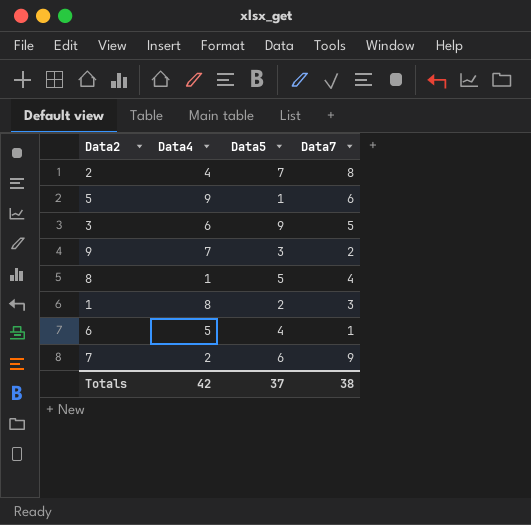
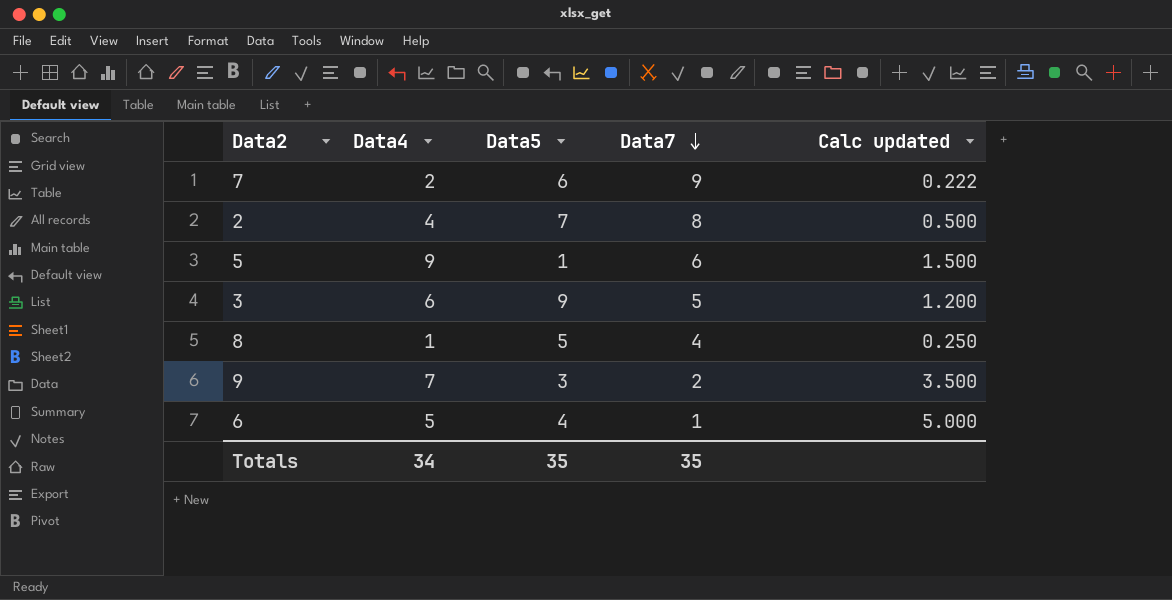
row order: none -> Data7 descending
column Calc updated | formula: none -> [Data4] / [Data7]
row 1: 8 | 2 | 3 -> none
Totals | Data4: 42 -> 34
Totals | Data5: 37 -> 35
Totals | Data7: 38 -> 35

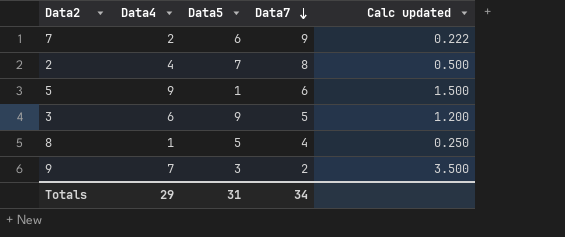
row 6: 5 | 4 | 1 | 5.000 -> none
Totals | Data4: 34 -> 29
Totals | Data5: 35 -> 31
Totals | Data7: 35 -> 34

